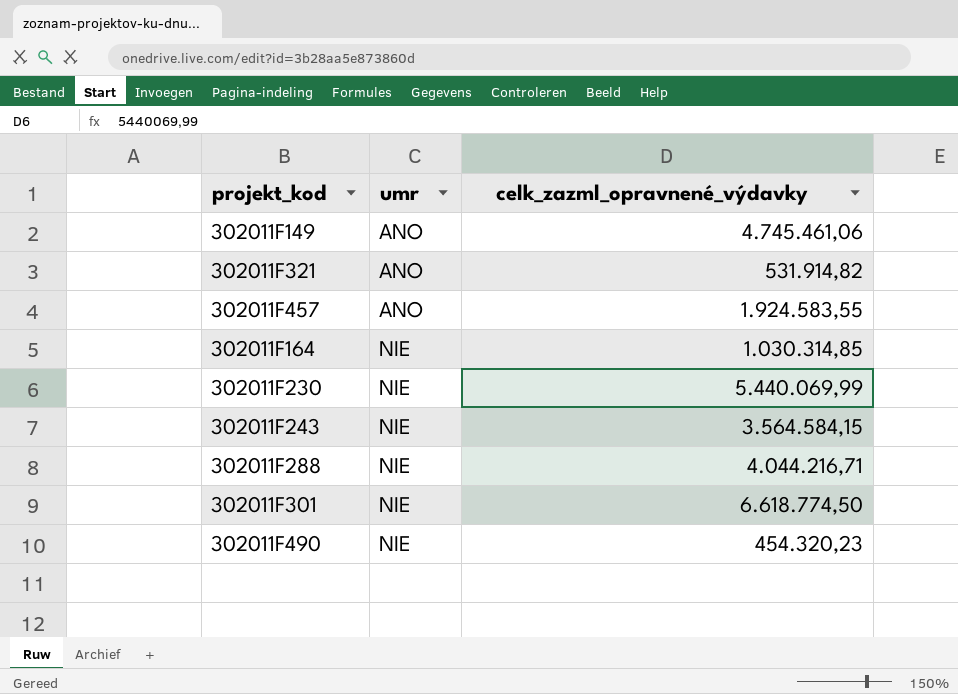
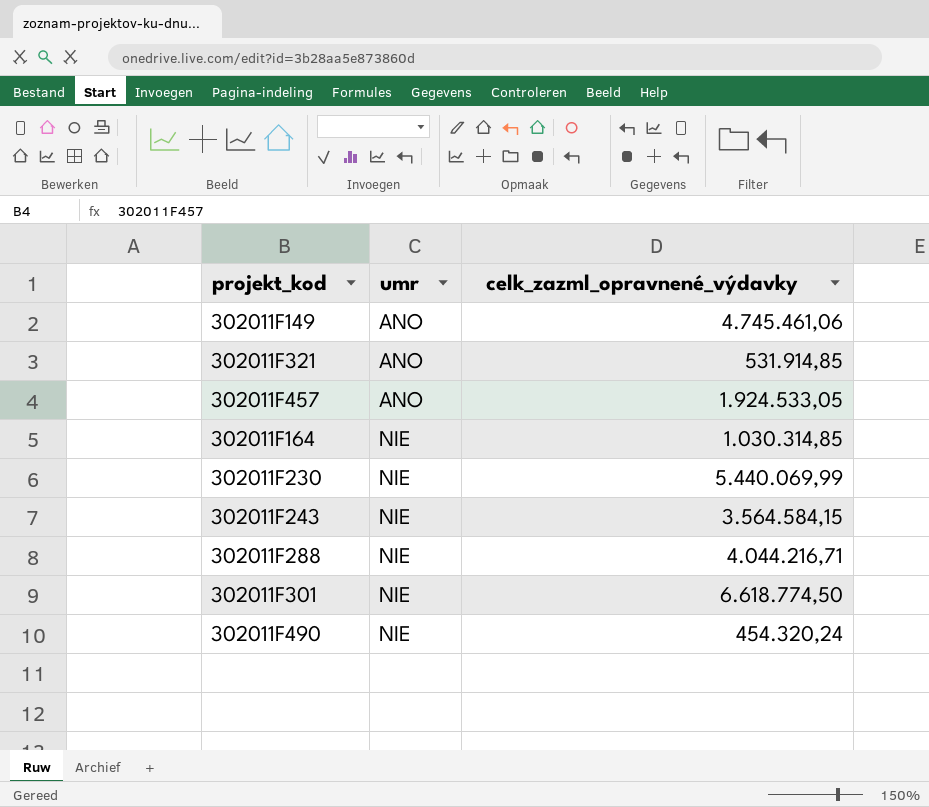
302011F321 | celk_zazml_opravnené_výdavky: 531.914,82 -> 531.914,85
302011F457 | celk_zazml_opravnené_výdavky: 1.924.583,55 -> 1.924.533,05
302011F490 | celk_zazml_opravnené_výdavky: 454.320,23 -> 454.320,24

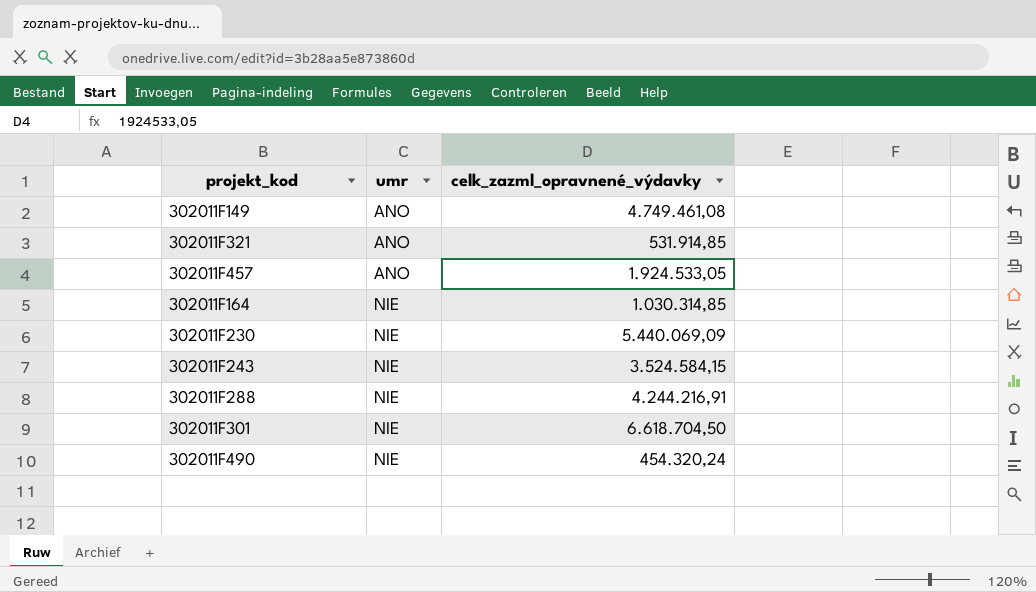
302011F149 | celk_zazml_opravnené_výdavky: 4.745.461,06 -> 4.749.461,08
302011F230 | celk_zazml_opravnené_výdavky: 5.440.069,99 -> 5.440.069,09
302011F243 | celk_zazml_opravnené_výdavky: 3.564.584,15 -> 3.524.584,15
302011F288 | celk_zazml_opravnené_výdavky: 4.044.216,71 -> 4.244.216,91
302011F301 | celk_zazml_opravnené_výdavky: 6.618.774,50 -> 6.618.704,50

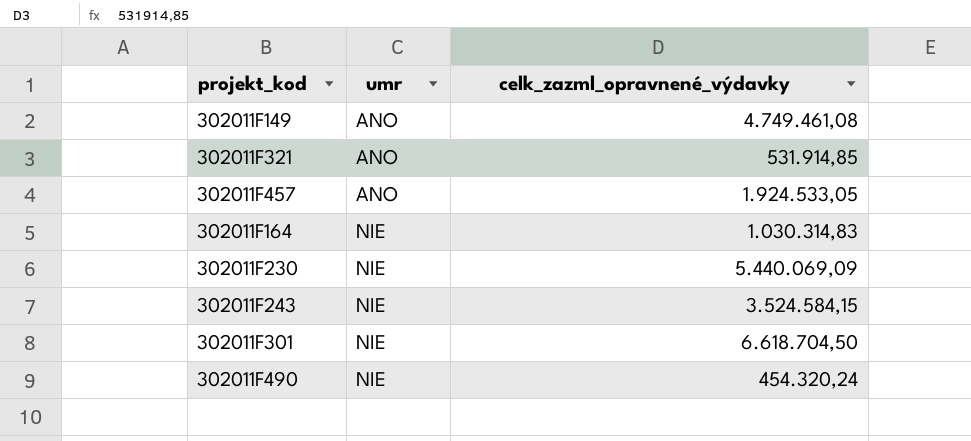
row 302011F288: NIE | 4.244.216,91 -> none
302011F164 | celk_zazml_opravnené_výdavky: 1.030.314,85 -> 1.030.314,83

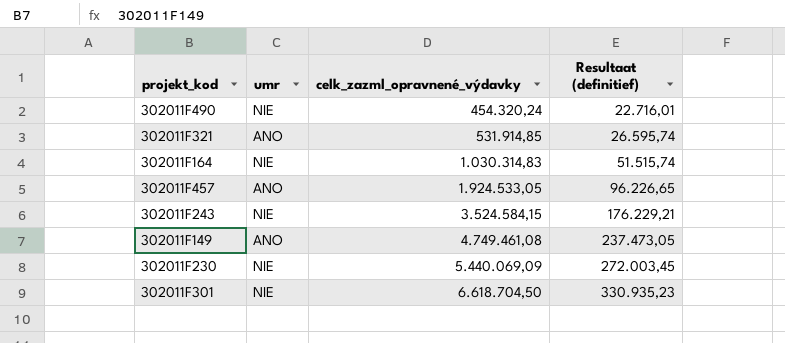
row order: umr ascending -> celk_zazml_opravnené_výdavky ascending
column Resultaat (definitief) | formula: none -> [celk_zazml_opravnené_výdavky] * 0,05

